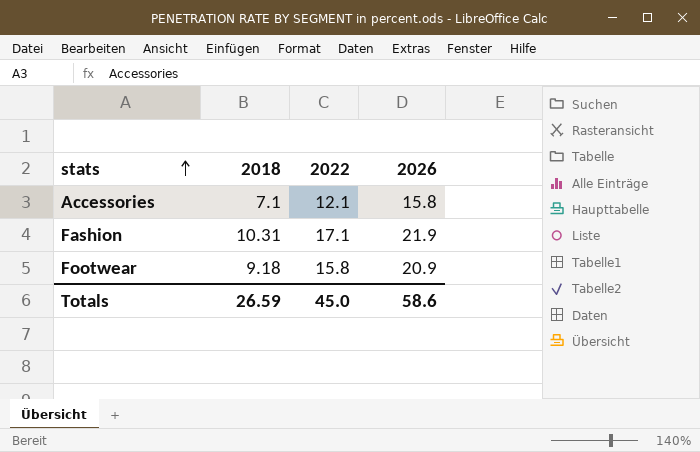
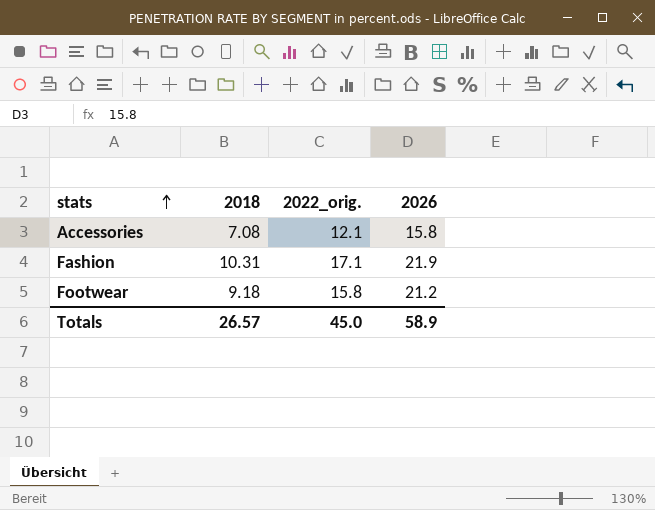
column name: 2022 -> 2022_orig.
Accessories | 2018: 7.1 -> 7.08
Footwear | 2026: 20.9 -> 21.2
Totals | 2018: 26.59 -> 26.57
Totals | 2026: 58.6 -> 58.9

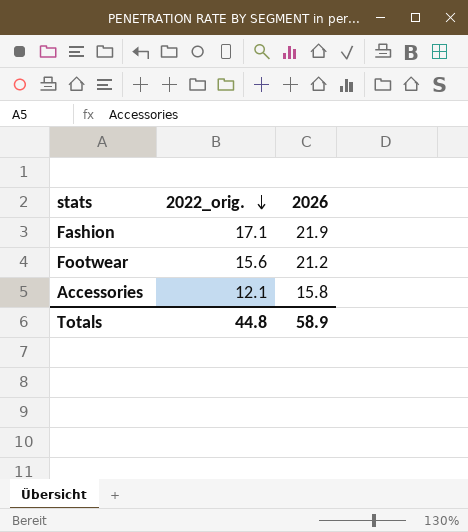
row order: stats ascending -> 2022_orig. descending
column 2018 | position: 2 -> none
Footwear | 2022_orig.: 15.8 -> 15.6
Totals | 2022_orig.: 45.0 -> 44.8

